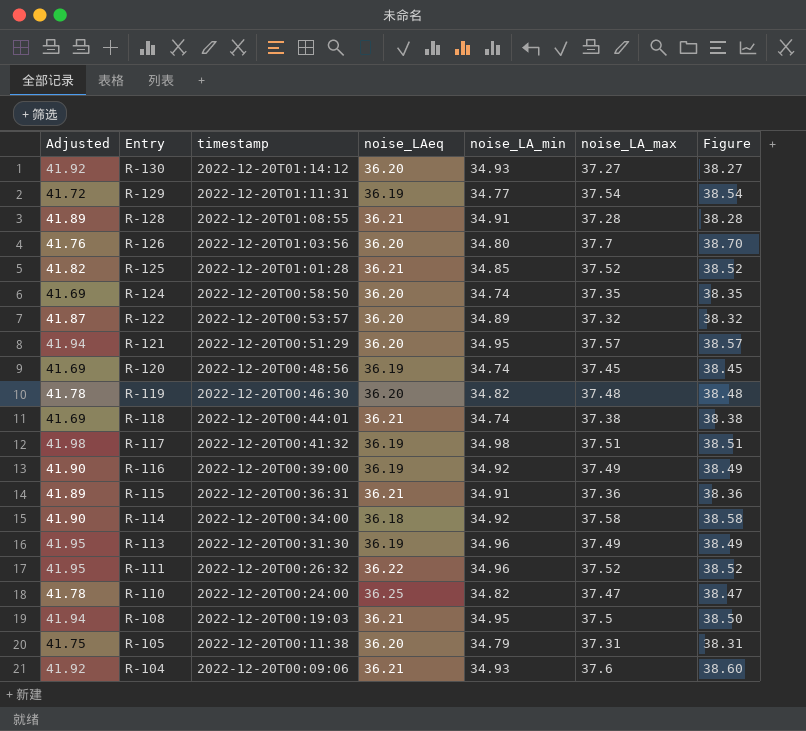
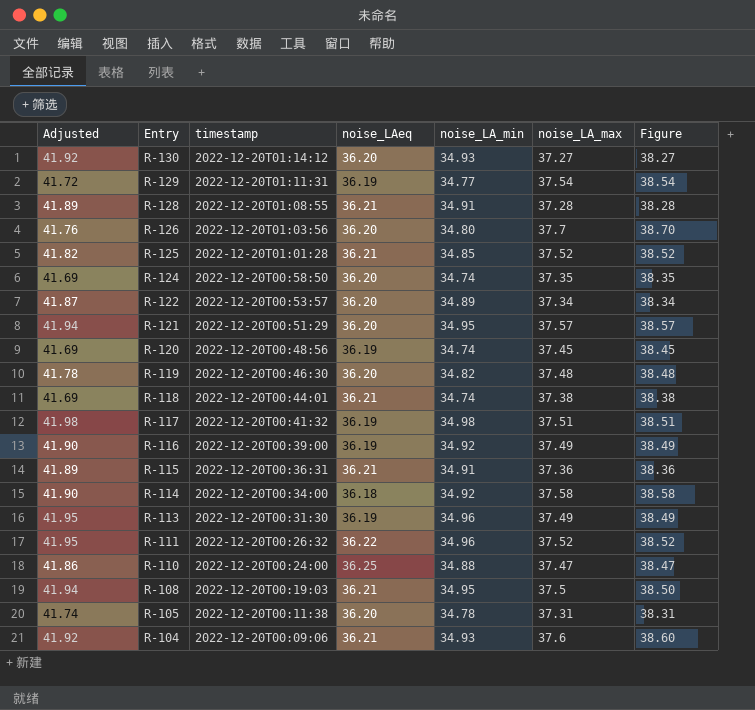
R-122 | noise_LA_max: 37.32 -> 37.34
R-122 | Figure: 38.32 -> 38.34
R-110 | Adjusted: 41.78 -> 41.86
R-110 | noise_LA_min: 34.82 -> 34.88
R-105 | Adjusted: 41.75 -> 41.74
R-105 | noise_LA_min: 34.79 -> 34.78

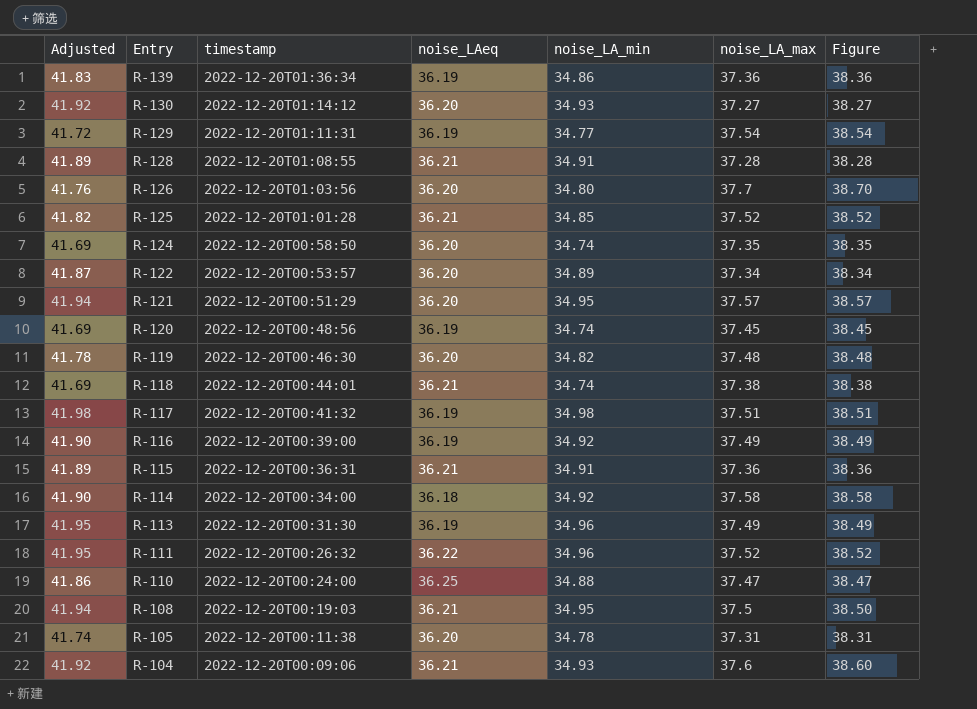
row R-139: none -> 41.83 | 2022-12-20T01:36:34 | 36.19 | 34.86 | 37.36 | 38.36

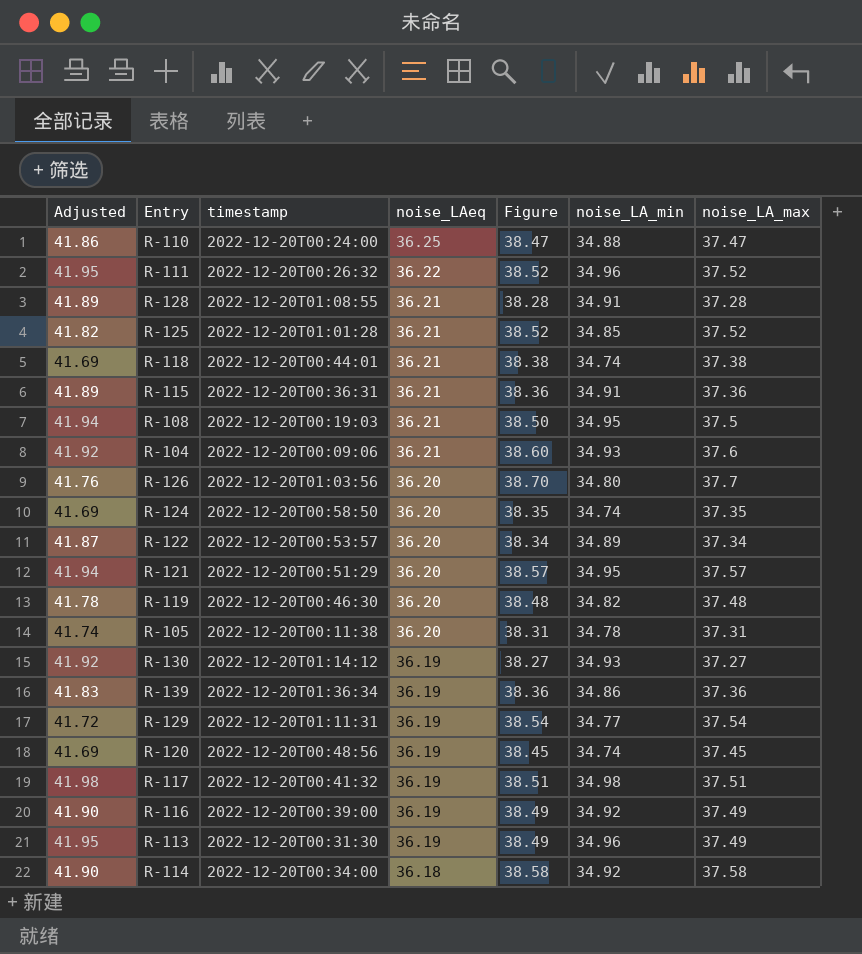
row order: Entry descending -> noise_LAeq descending
column Figure | position: 7 -> 5
R-130 | noise_LAeq: 36.20 -> 36.19

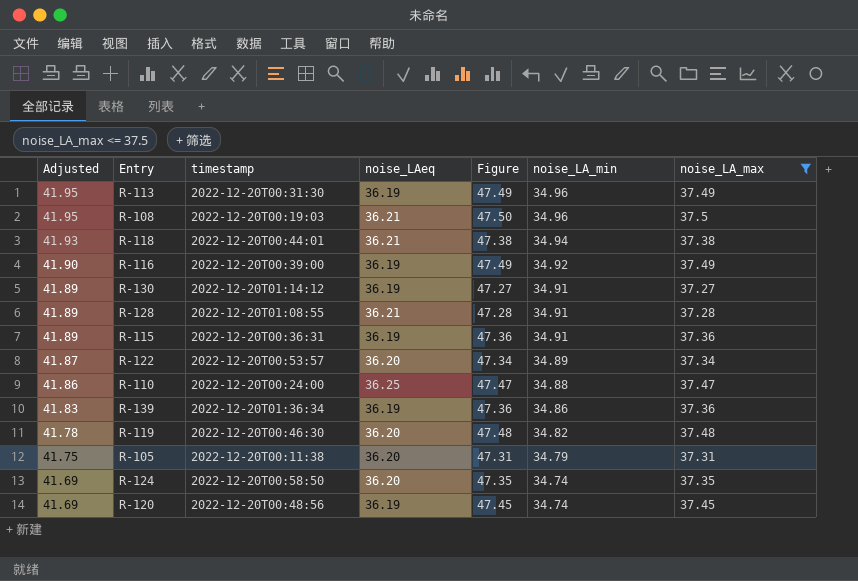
filter: none -> noise_LA_max <= 37.5
row order: noise_LAeq descending -> Adjusted descending
column Figure | formula: [noise_LA_max] + 1 -> [noise_LA_max] + 10
R-108 | Adjusted: 41.94 -> 41.95
R-108 | noise_LA_min: 34.95 -> 34.96
R-118 | Adjusted: 41.69 -> 41.93
R-118 | noise_LA_min: 34.74 -> 34.94
R-130 | Adjusted: 41.92 -> 41.89
R-130 | noise_LA_min: 34.93 -> 34.91
R-115 | noise_LAeq: 36.21 -> 36.19
R-105 | Adjusted: 41.74 -> 41.75
R-105 | noise_LA_min: 34.78 -> 34.79

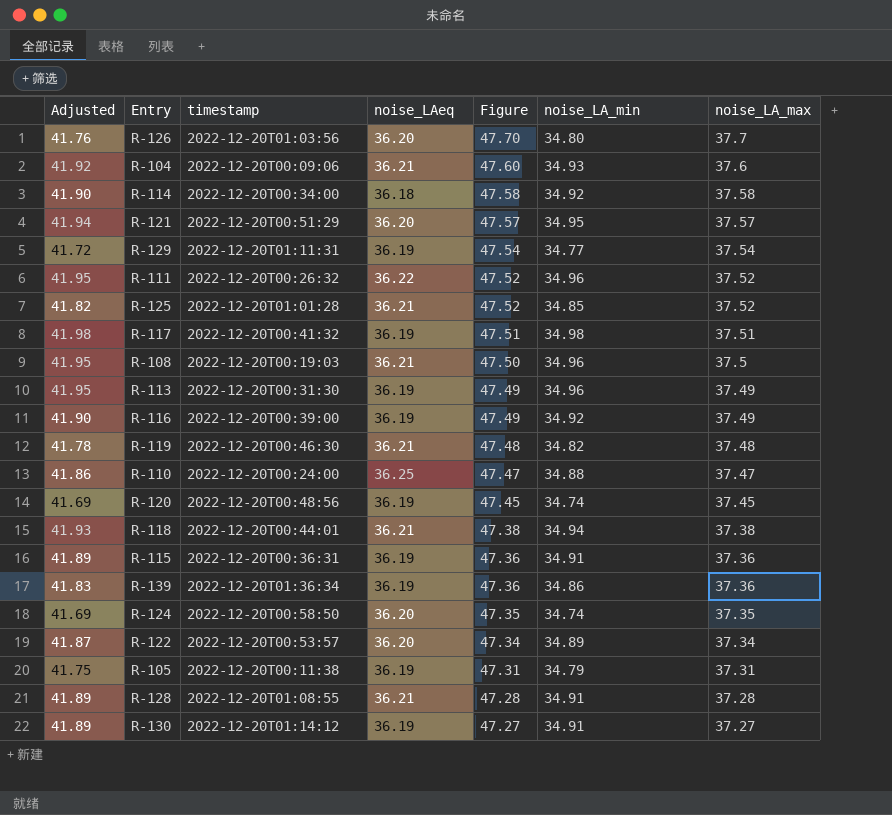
filter: noise_LA_max <= 37.5 -> none
row order: Adjusted descending -> Figure descending
R-119 | noise_LAeq: 36.20 -> 36.21
R-105 | noise_LAeq: 36.20 -> 36.19

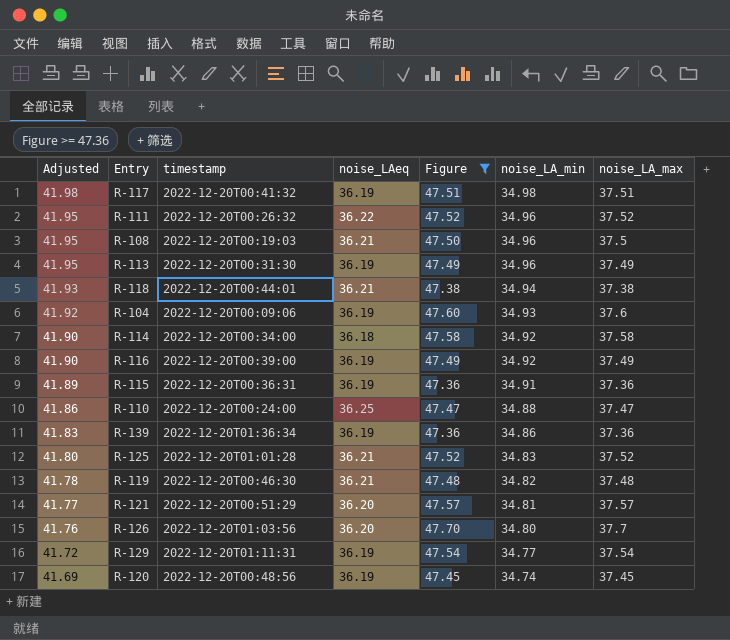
filter: none -> Figure >= 47.36
row order: Figure descending -> Adjusted descending
R-104 | noise_LAeq: 36.21 -> 36.19
R-125 | Adjusted: 41.82 -> 41.80
R-125 | noise_LA_min: 34.85 -> 34.83
R-121 | Adjusted: 41.94 -> 41.77
R-121 | noise_LA_min: 34.95 -> 34.81

